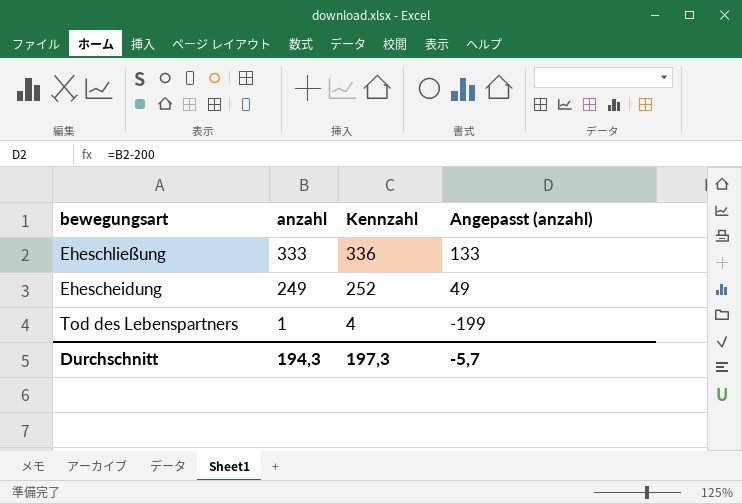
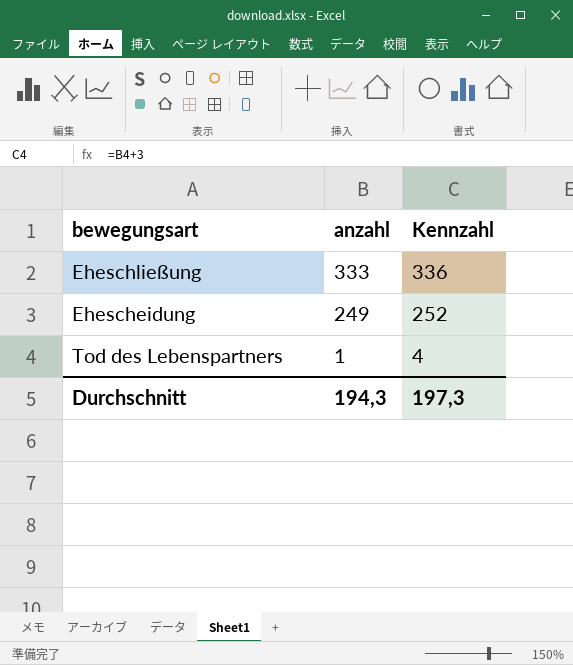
column Angepasst (anzahl) | formula: [anzahl] - 200 -> none

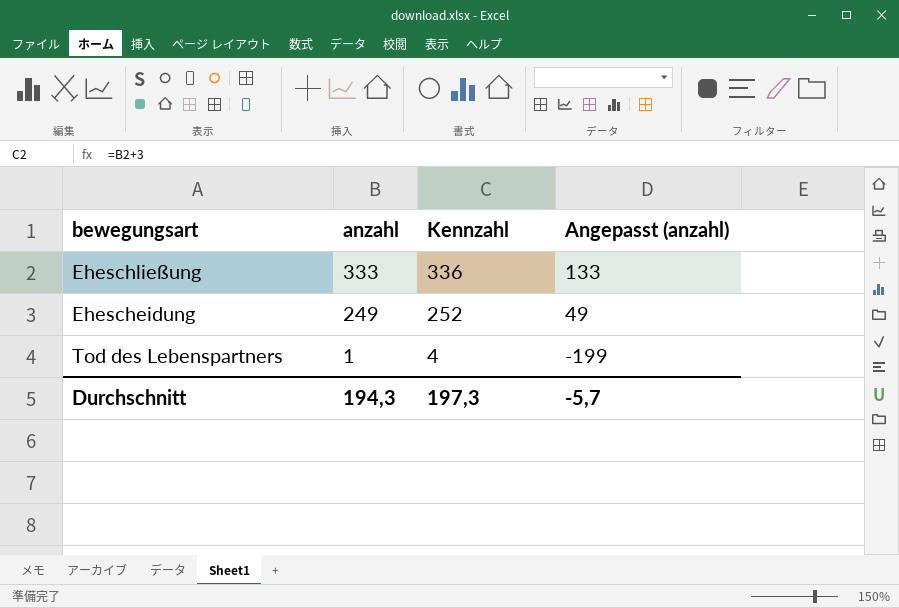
column Angepasst (anzahl) | formula: none -> [anzahl] - 200

